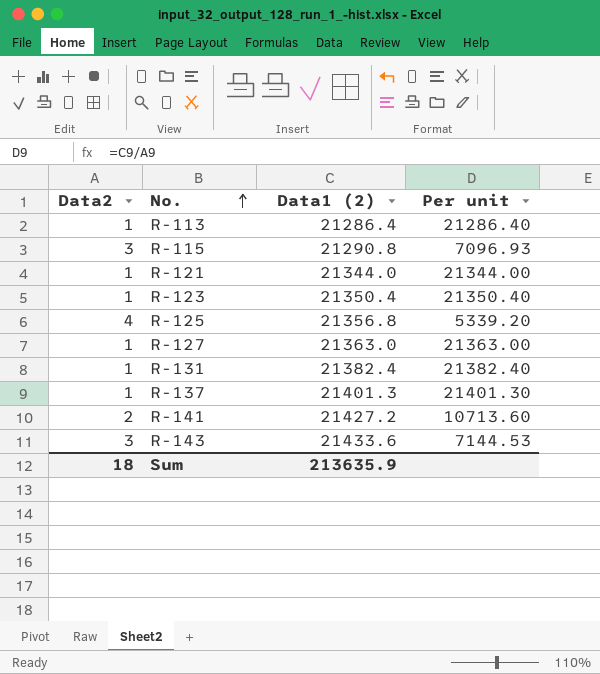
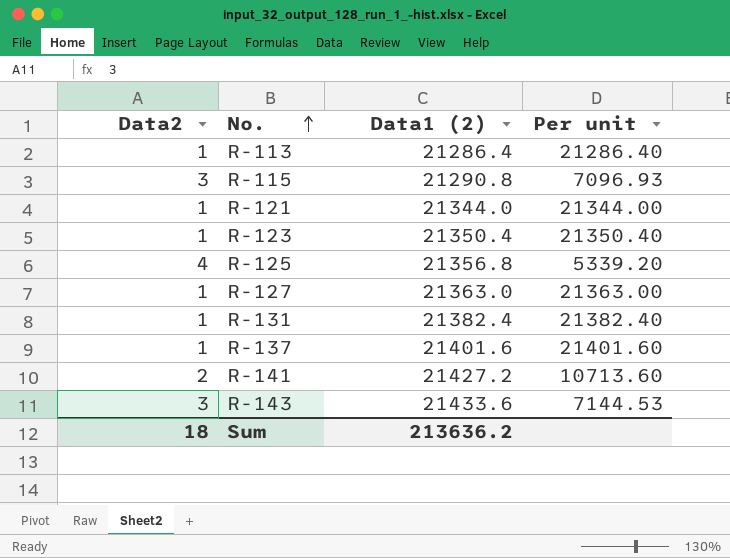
R-137 | Data1 (2): 21401.3 -> 21401.6
R-137 | Per unit: 21401.30 -> 21401.60
Sum | Data1 (2): 213635.9 -> 213636.2

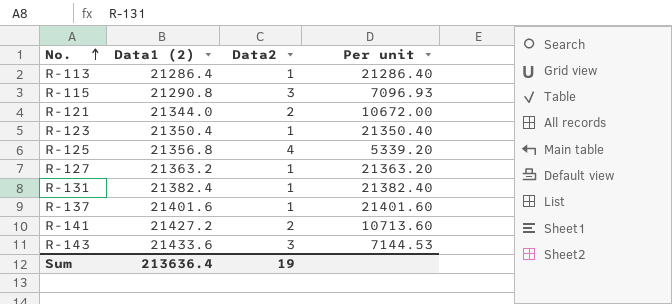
column Data2 | position: 1 -> 3
R-121 | Data2: 1 -> 2
R-121 | Per unit: 21344.00 -> 10672.00
R-127 | Data1 (2): 21363.0 -> 21363.2
R-127 | Per unit: 21363.00 -> 21363.20
Sum | Data1 (2): 213636.2 -> 213636.4
Sum | Data2: 18 -> 19

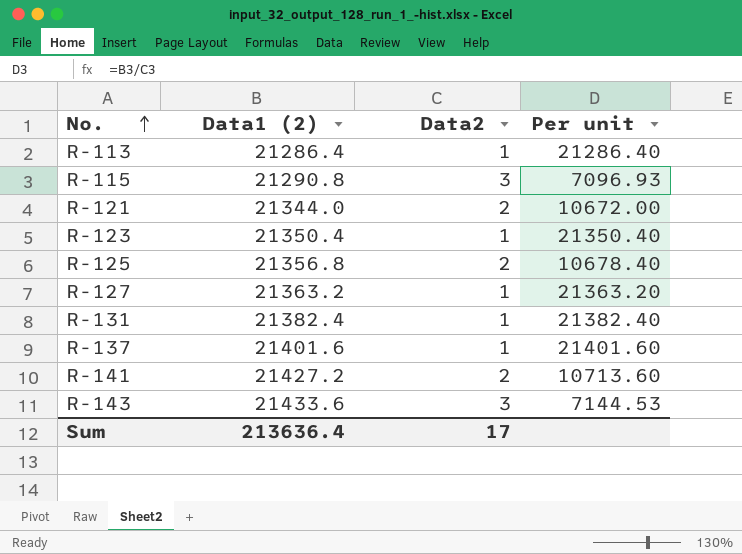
R-125 | Data2: 4 -> 2
R-125 | Per unit: 5339.20 -> 10678.40
Sum | Data2: 19 -> 17

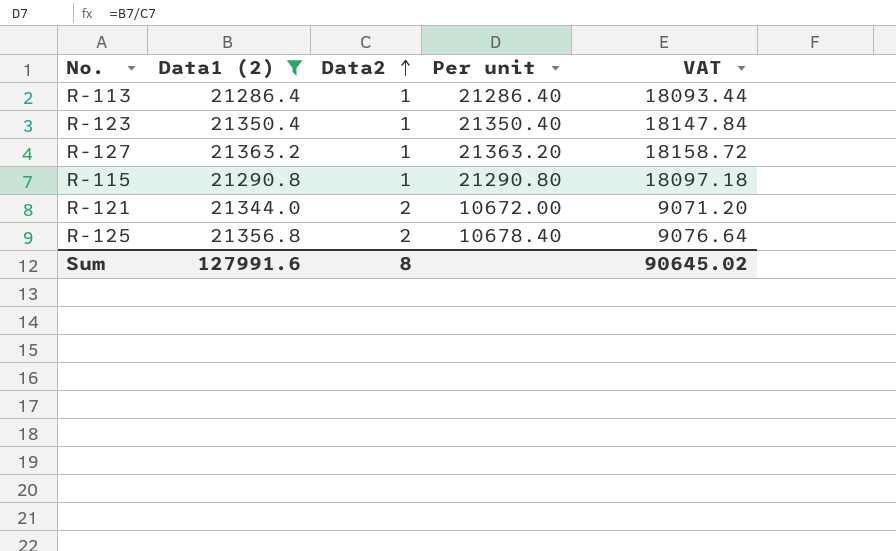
filter: none -> Data1 (2) <= 21363.2
row order: No. ascending -> Data2 ascending
column VAT | formula: none -> [Per unit] * 0.85
R-115 | Data2: 3 -> 1
R-115 | Per unit: 7096.93 -> 21290.80
Sum | Data1 (2): 213636.4 -> 127991.6
Sum | Data2: 17 -> 8

